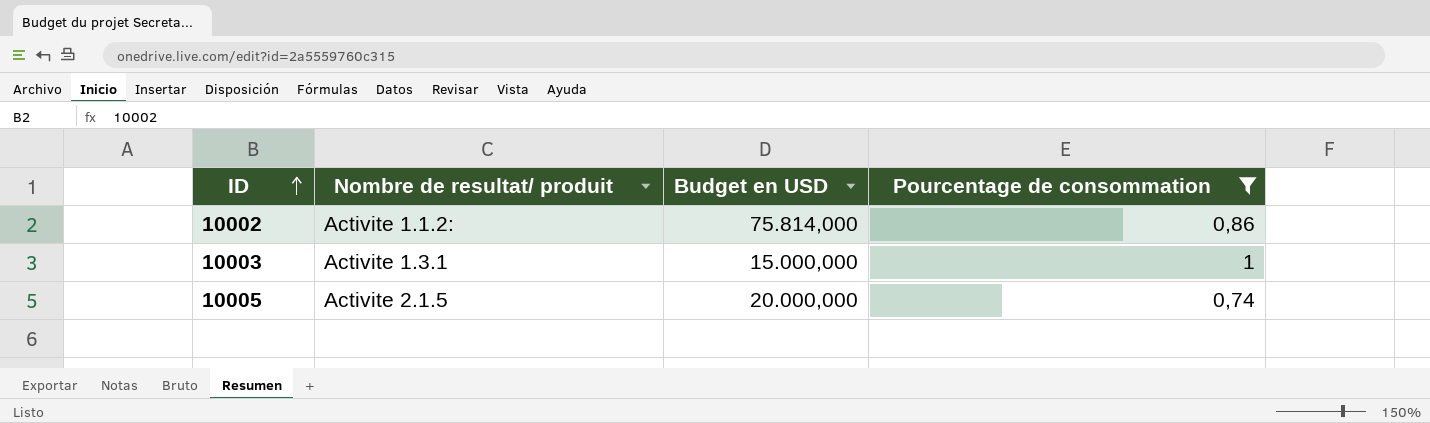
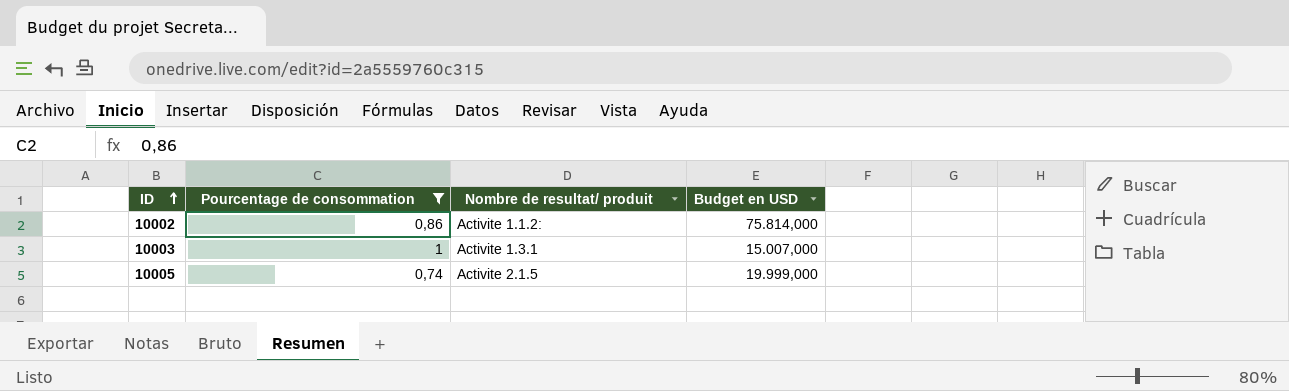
column Pourcentage de consommation | position: 4 -> 2
10003 | Budget en USD: 15.000,000 -> 15.007,000
10005 | Budget en USD: 20.000,000 -> 19.999,000

